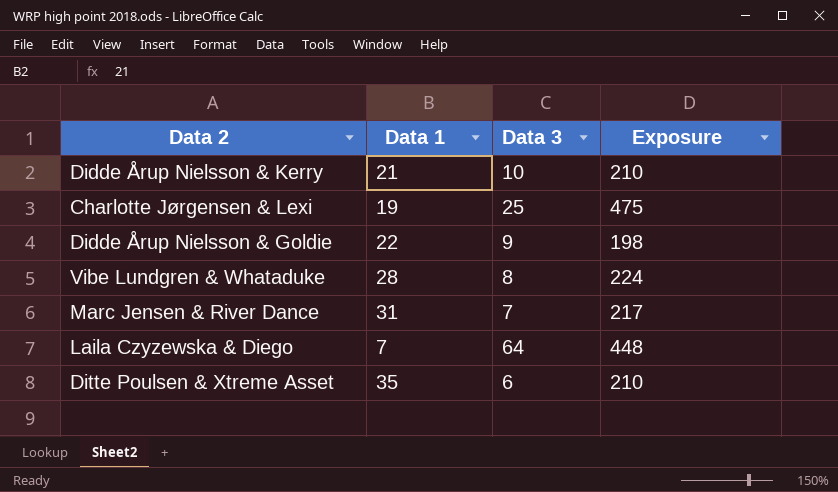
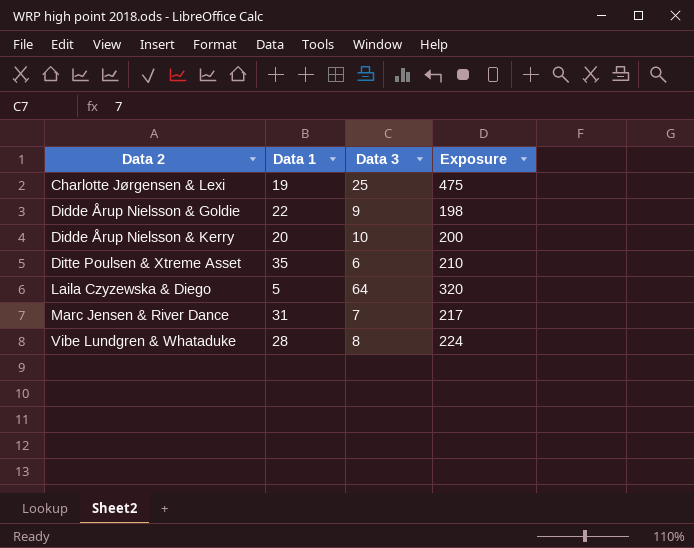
row order: none -> Data 2 ascending
Didde Årup Nielsson & Kerry | Data 1: 21 -> 20
Didde Årup Nielsson & Kerry | Exposure: 210 -> 200
Laila Czyzewska & Diego | Data 1: 7 -> 5
Laila Czyzewska & Diego | Exposure: 448 -> 320

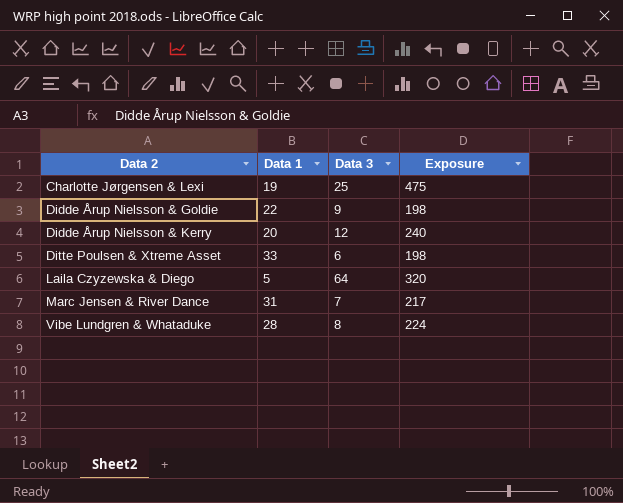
Didde Årup Nielsson & Kerry | Data 3: 10 -> 12
Didde Årup Nielsson & Kerry | Exposure: 200 -> 240
Ditte Poulsen & Xtreme Asset | Data 1: 35 -> 33
Ditte Poulsen & Xtreme Asset | Exposure: 210 -> 198

